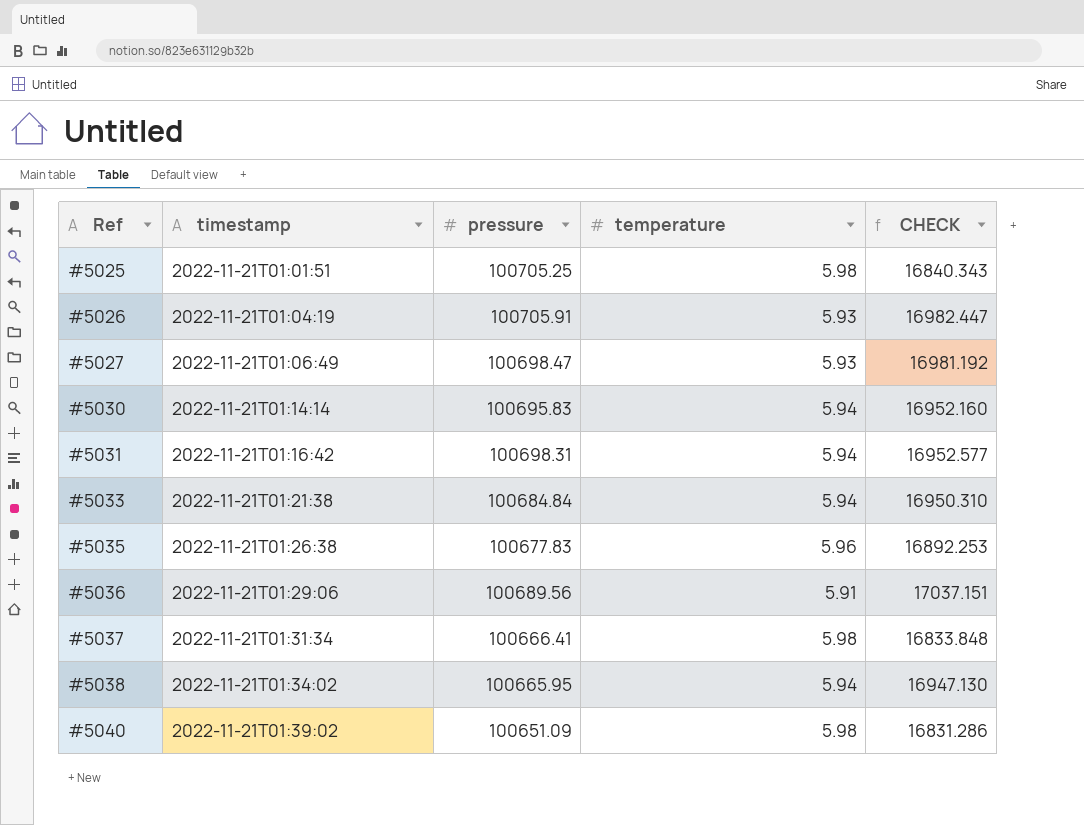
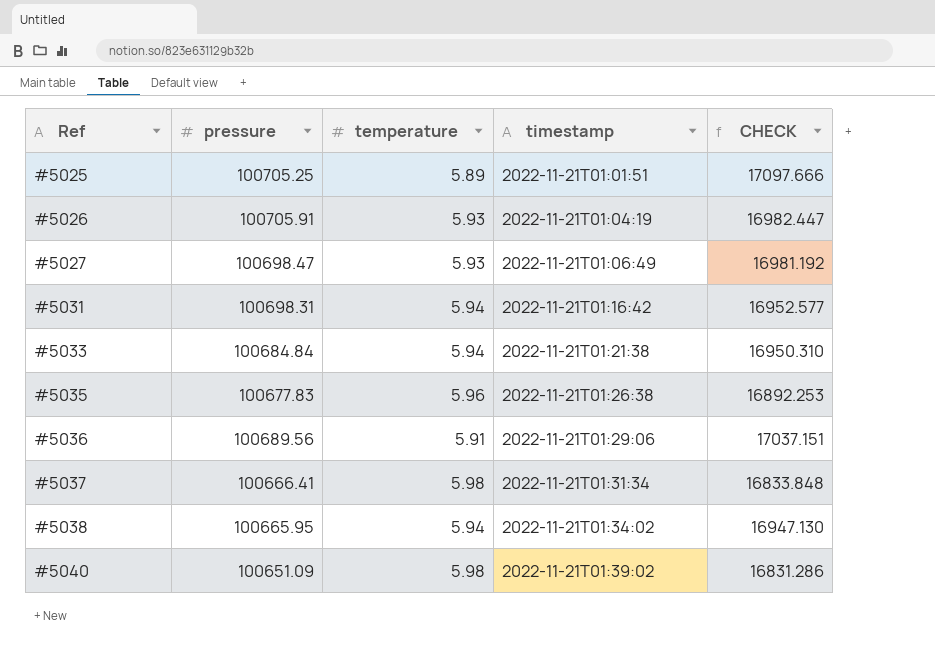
column timestamp | position: 2 -> 4
row #5030: 2022-11-21T01:14:14 | 100695.83 | 5.94 | 16952.160 -> none
#5025 | temperature: 5.98 -> 5.89
#5025 | CHECK: 16840.343 -> 17097.666

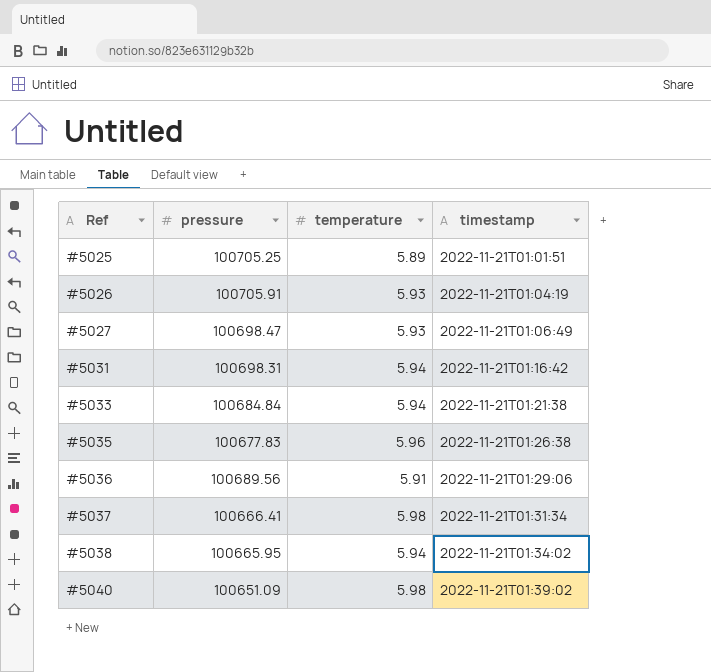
column CHECK | formula: [pressure] / [temperature] -> none

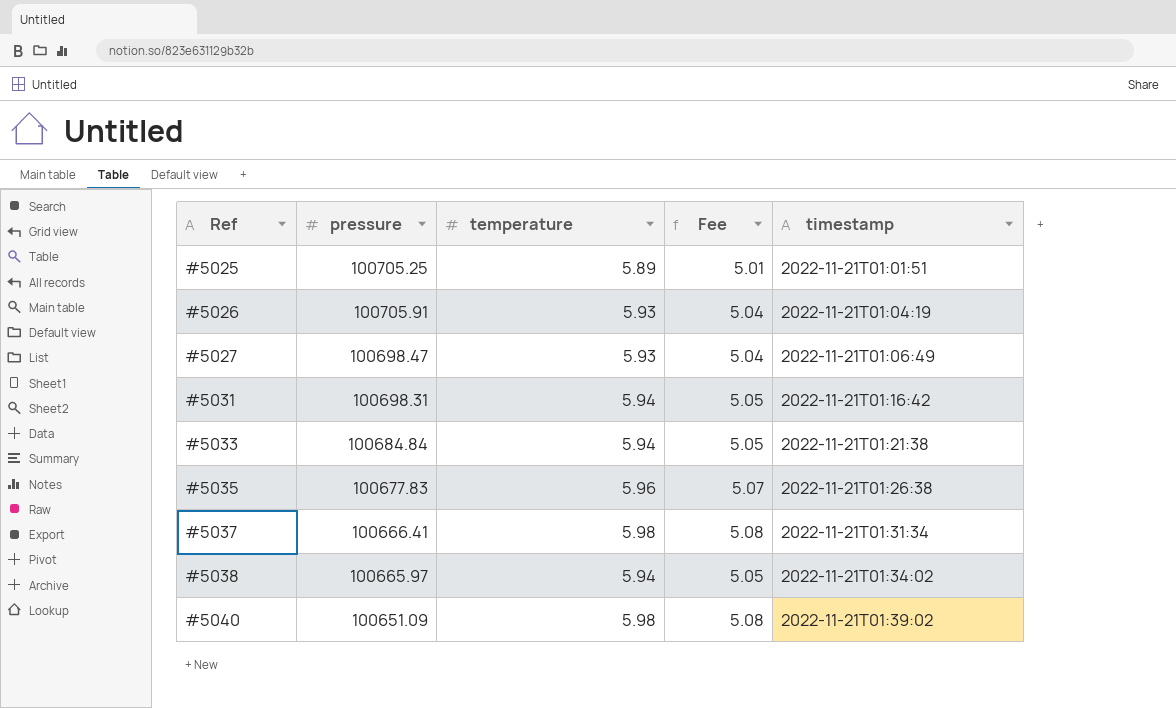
column Fee | formula: none -> [temperature] * 0.85
row #5036: 100689.56 | 5.91 | 2022-11-21T01:29:06 -> none
#5038 | pressure: 100665.95 -> 100665.97

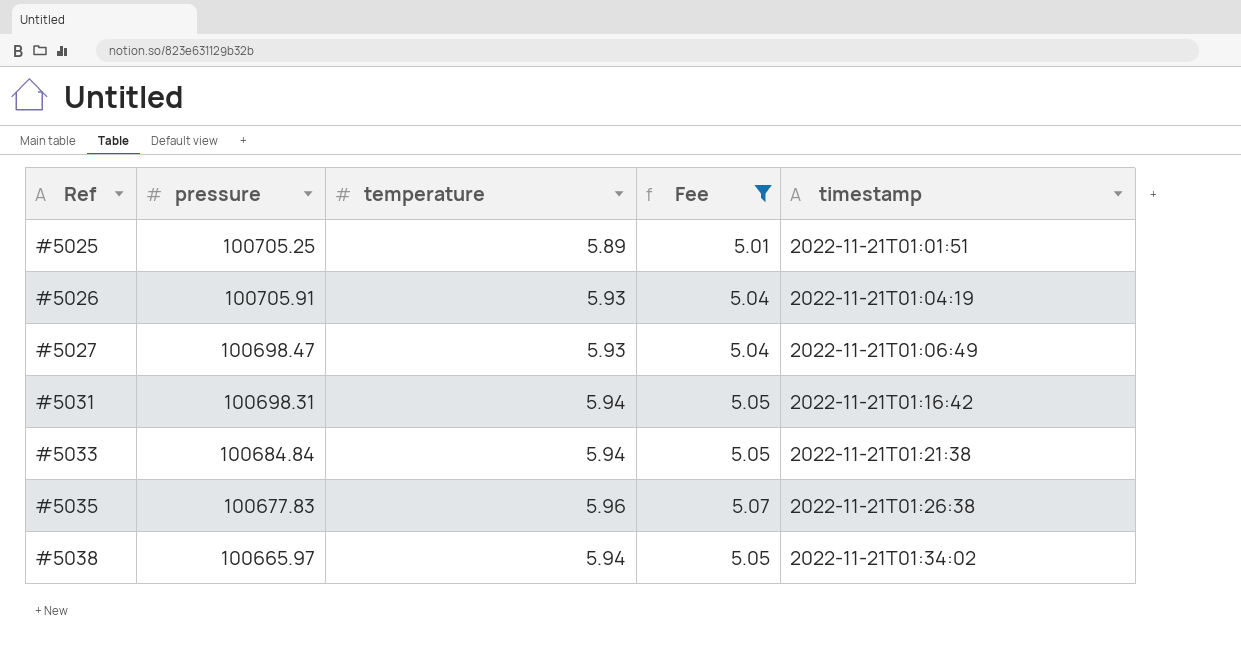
filter: none -> Fee != 5.08

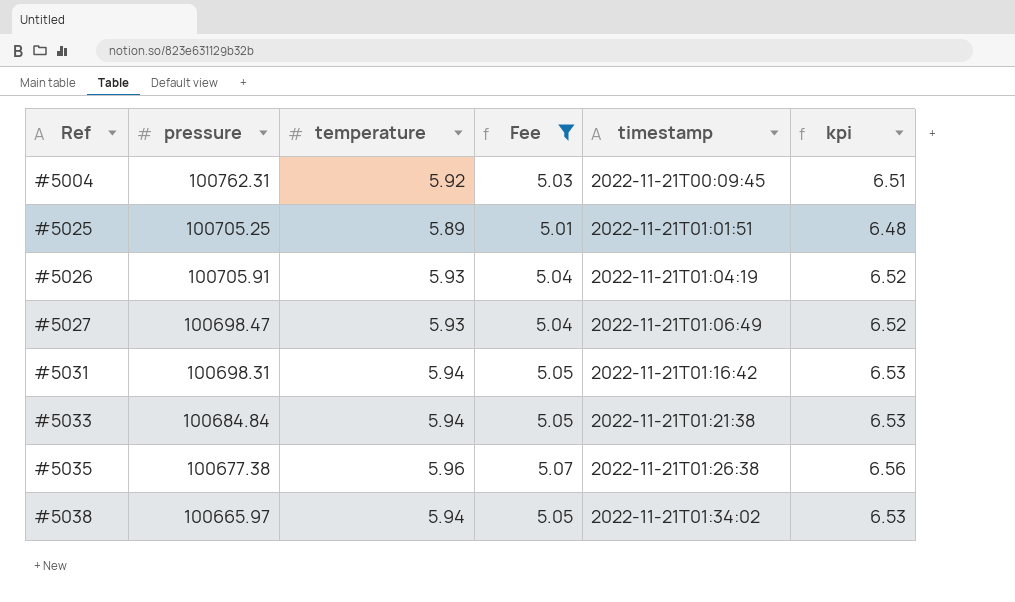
column kpi | formula: none -> [temperature] * 1.1
row #5004: none -> 100762.31 | 5.92 | 5.03 | 2022-11-21T00:09:45 | 6.51
#5035 | pressure: 100677.83 -> 100677.38

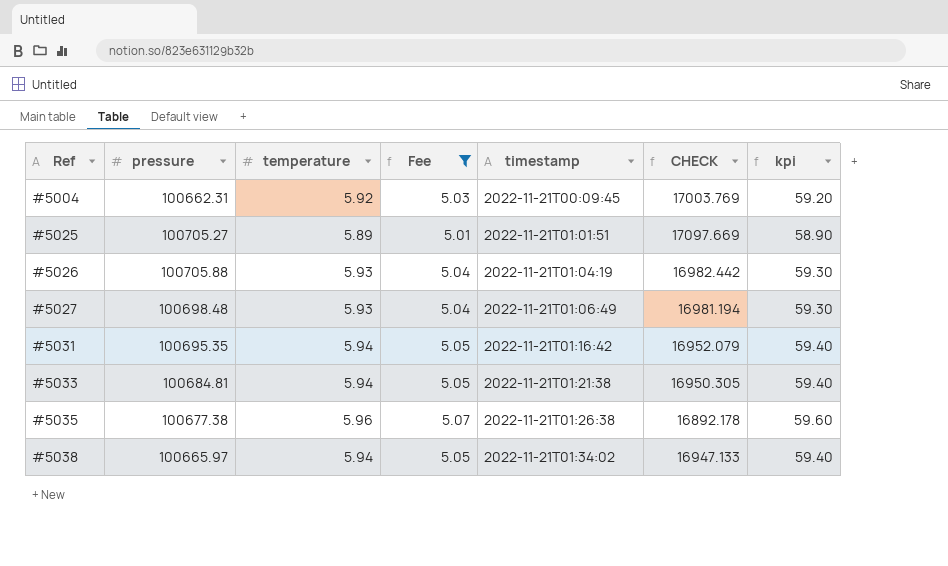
column CHECK | formula: none -> [pressure] / [temperature]
column kpi | formula: [temperature] * 1.1 -> [temperature] * 10
#5004 | pressure: 100762.31 -> 100662.31
#5025 | pressure: 100705.25 -> 100705.27
#5026 | pressure: 100705.91 -> 100705.88
#5027 | pressure: 100698.47 -> 100698.48
#5031 | pressure: 100698.31 -> 100695.35
#5033 | pressure: 100684.84 -> 100684.81

